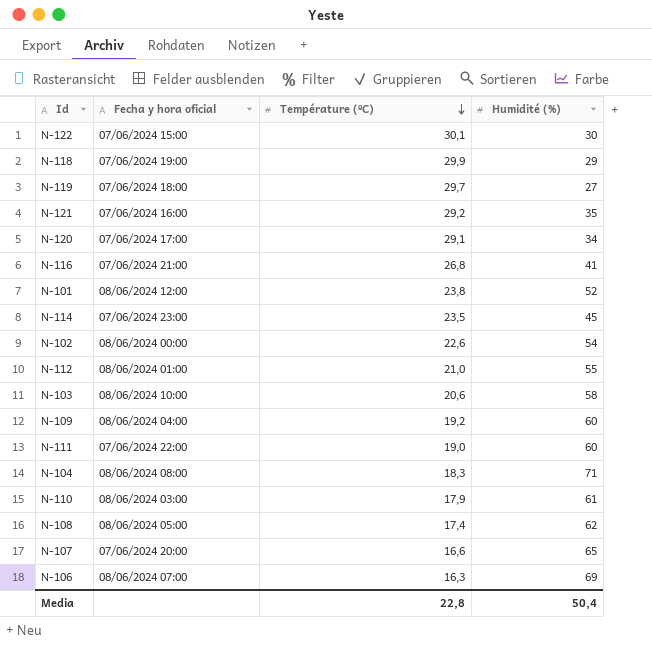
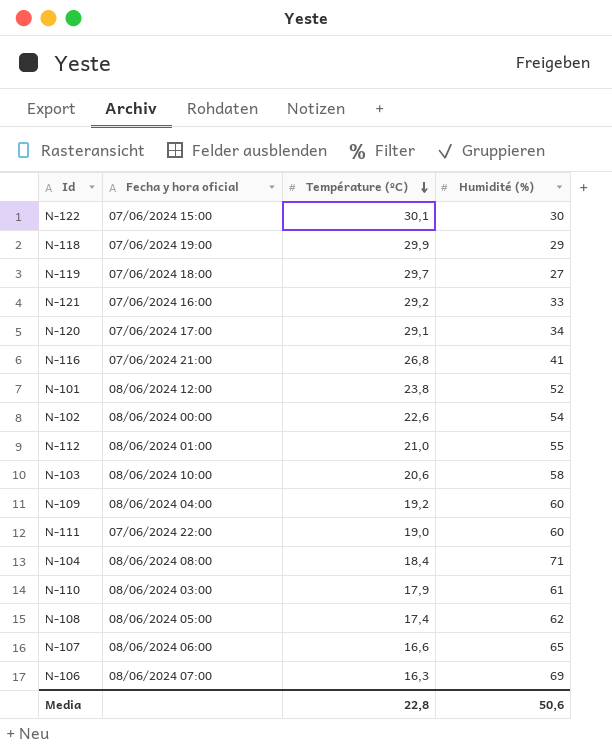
row N-114: 07/06/2024 23:00 | 23,5 | 45 -> none
N-121 | Humidité (%): 35 -> 33
N-104 | Température (ºC): 18,3 -> 18,4
N-107 | Fecha y hora oficial: 07/06/2024 20:00 -> 08/06/2024 06:00
Media | Humidité (%): 50,4 -> 50,6

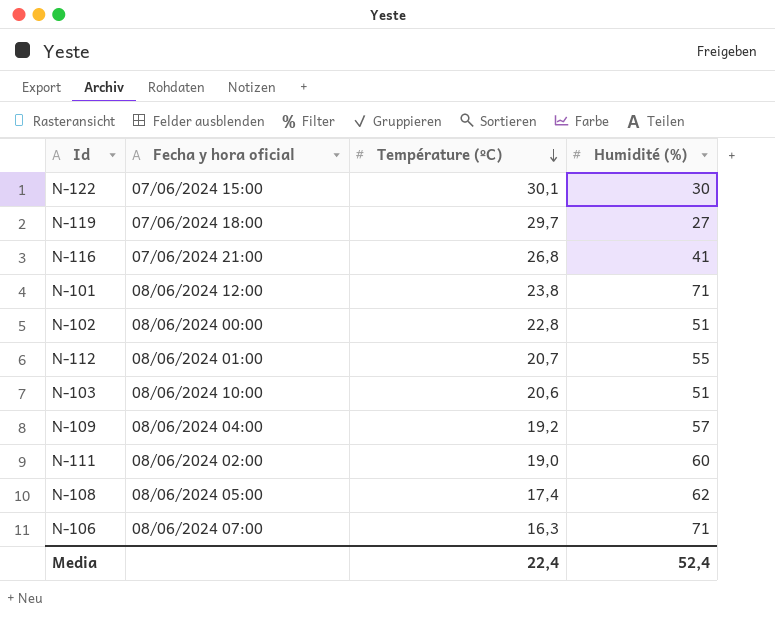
row N-118: 07/06/2024 19:00 | 29,9 | 29 -> none
row N-121: 07/06/2024 16:00 | 29,2 | 33 -> none
row N-120: 07/06/2024 17:00 | 29,1 | 34 -> none
row N-104: 08/06/2024 08:00 | 18,4 | 71 -> none
row N-110: 08/06/2024 03:00 | 17,9 | 61 -> none
row N-107: 08/06/2024 06:00 | 16,6 | 65 -> none
N-101 | Humidité (%): 52 -> 71
N-102 | Température (ºC): 22,6 -> 22,8
N-102 | Humidité (%): 54 -> 51
N-112 | Température (ºC): 21,0 -> 20,7
N-103 | Humidité (%): 58 -> 51
N-109 | Humidité (%): 60 -> 57
N-111 | Fecha y hora oficial: 07/06/2024 22:00 -> 08/06/2024 02:00
N-106 | Humidité (%): 69 -> 71
Media | Température (ºC): 22,8 -> 22,4
Media | Humidité (%): 50,6 -> 52,4

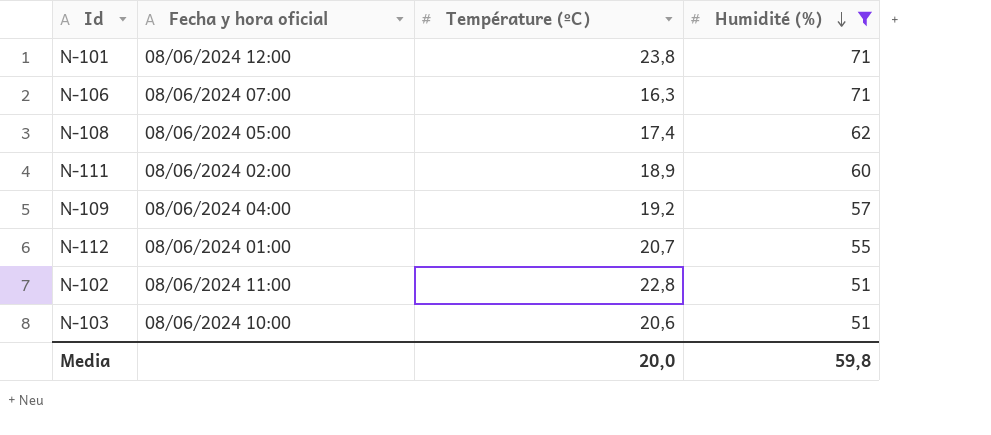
filter: none -> Humidité (%) >= 51
row order: Température (ºC) descending -> Humidité (%) descending
N-111 | Température (ºC): 19,0 -> 18,9
N-102 | Fecha y hora oficial: 08/06/2024 00:00 -> 08/06/2024 11:00
Media | Température (ºC): 22,4 -> 20,0
Media | Humidité (%): 52,4 -> 59,8

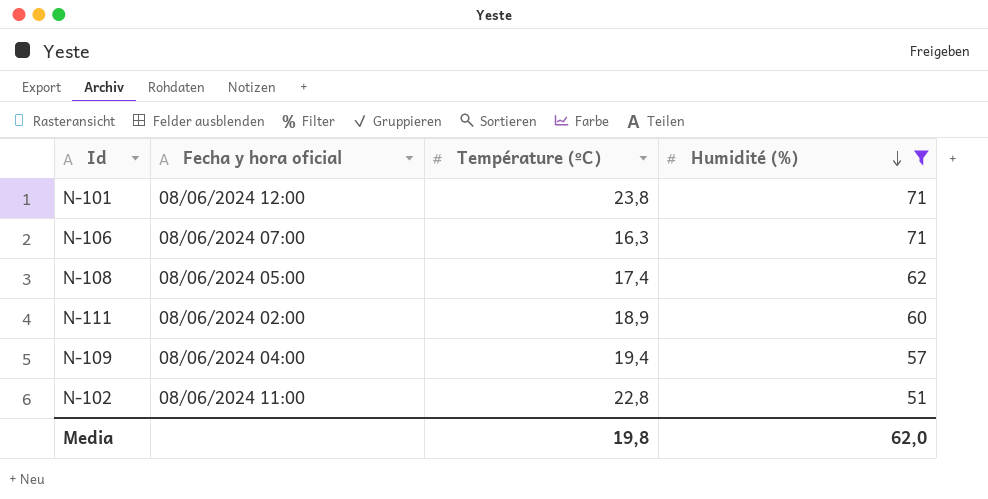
row N-112: 08/06/2024 01:00 | 20,7 | 55 -> none
row N-103: 08/06/2024 10:00 | 20,6 | 51 -> none
N-109 | Température (ºC): 19,2 -> 19,4
Media | Température (ºC): 20,0 -> 19,8
Media | Humidité (%): 59,8 -> 62,0

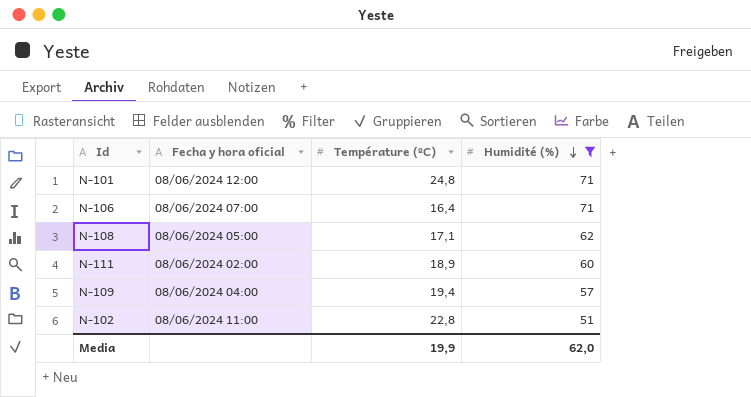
N-101 | Température (ºC): 23,8 -> 24,8
N-106 | Température (ºC): 16,3 -> 16,4
N-108 | Température (ºC): 17,4 -> 17,1
Media | Température (ºC): 19,8 -> 19,9

